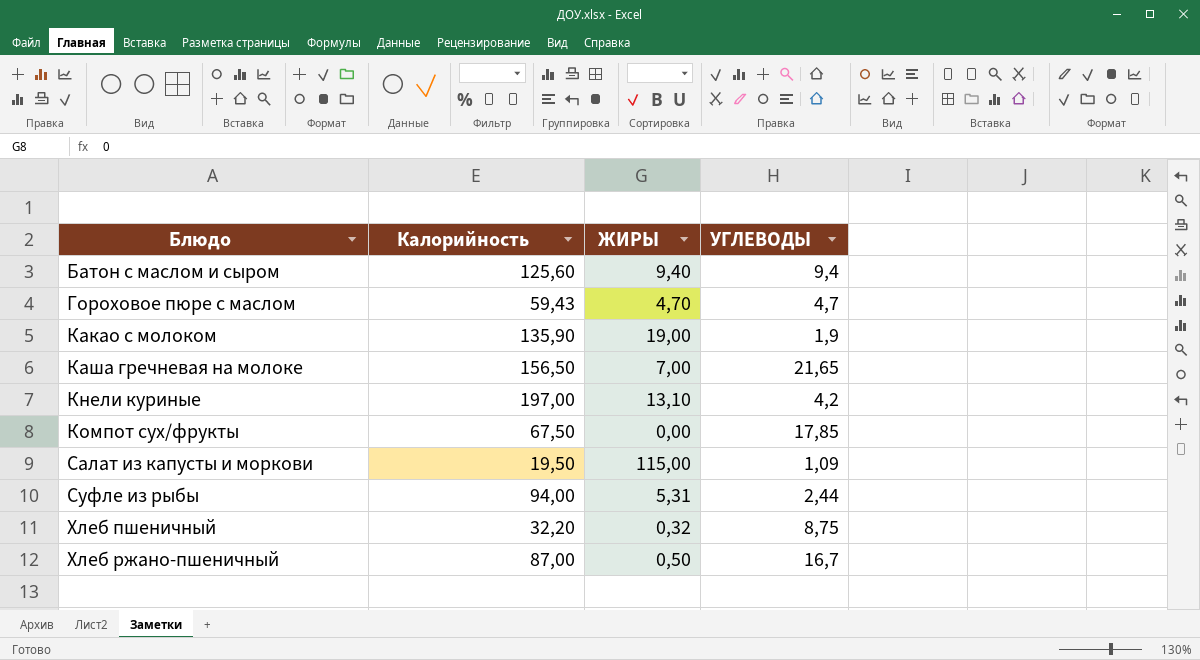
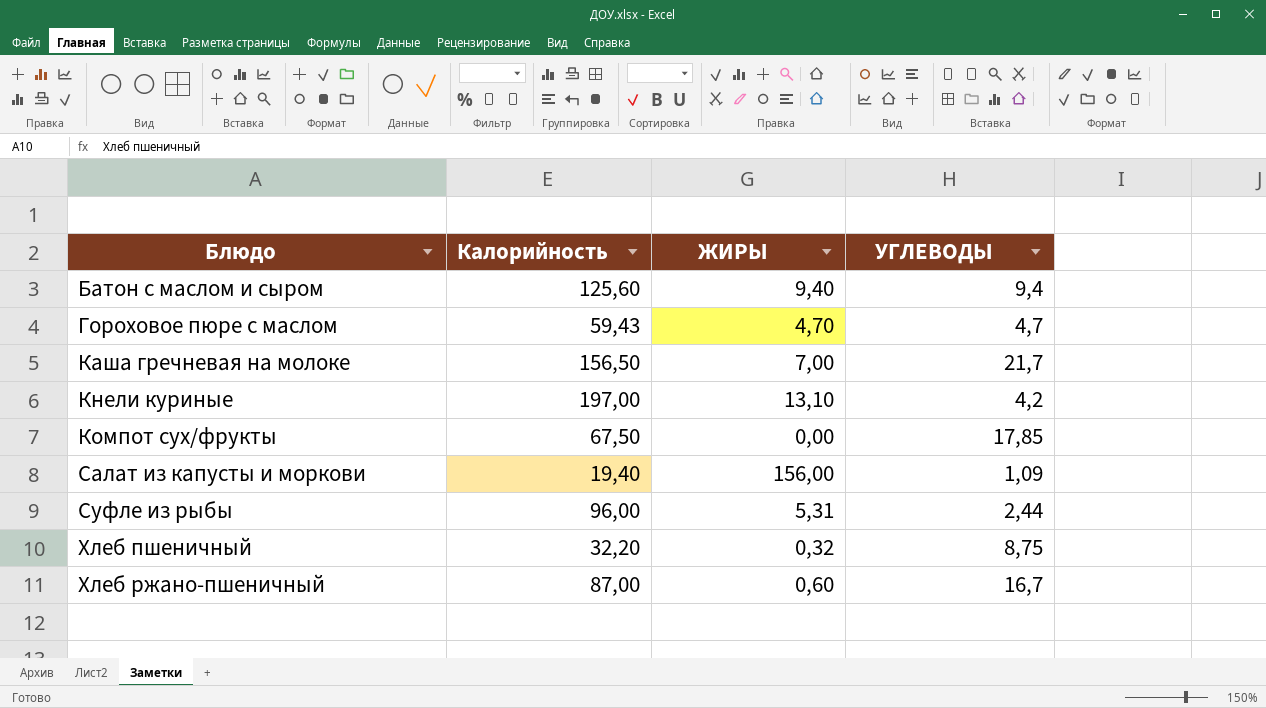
row Какао с молоком: 135,90 | 19,00 | 1,9 -> none
Каша гречневая на молоке | УГЛЕВОДЫ: 21,65 -> 21,7
Салат из капусты и моркови | Калорийность: 19,50 -> 19,40
Салат из капусты и моркови | ЖИРЫ: 115,00 -> 156,00
Суфле из рыбы | Калорийность: 94,00 -> 96,00
Хлеб ржано-пшеничный | ЖИРЫ: 0,50 -> 0,60

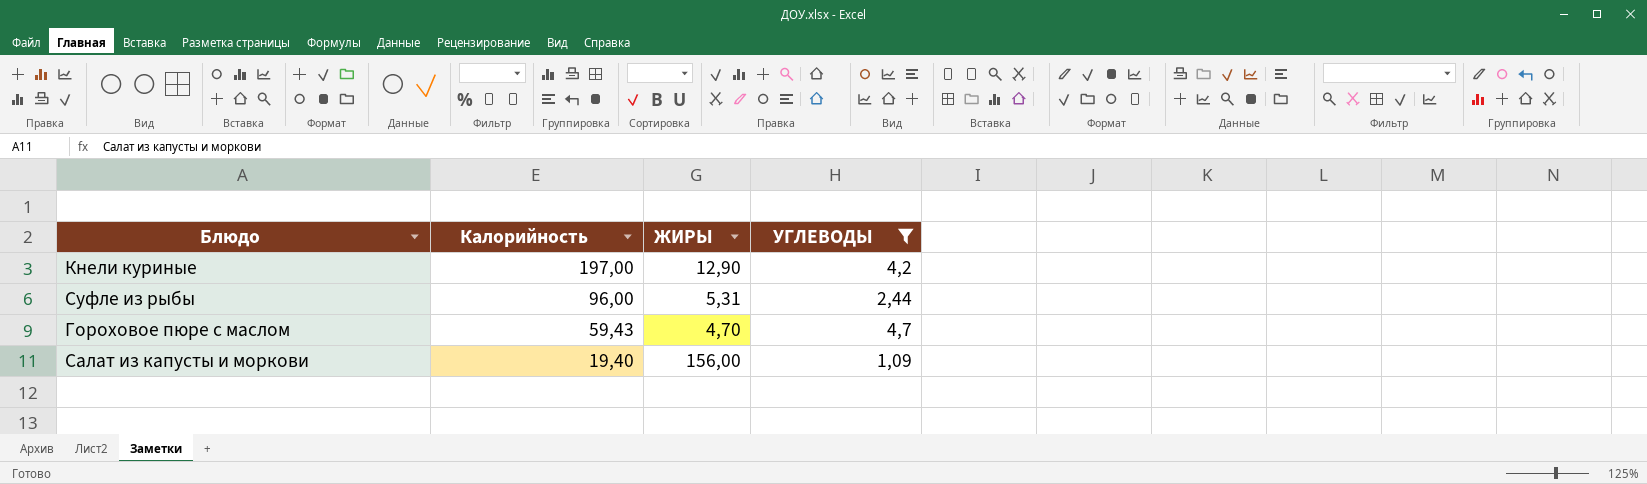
filter: none -> УГЛЕВОДЫ <= 4,7
row order: Блюдо ascending -> Калорийность descending
Кнели куриные | ЖИРЫ: 13,10 -> 12,90

